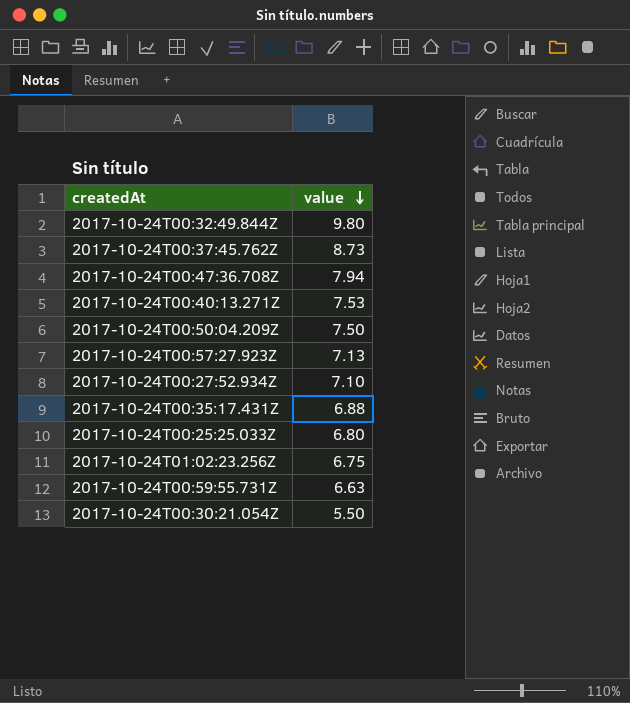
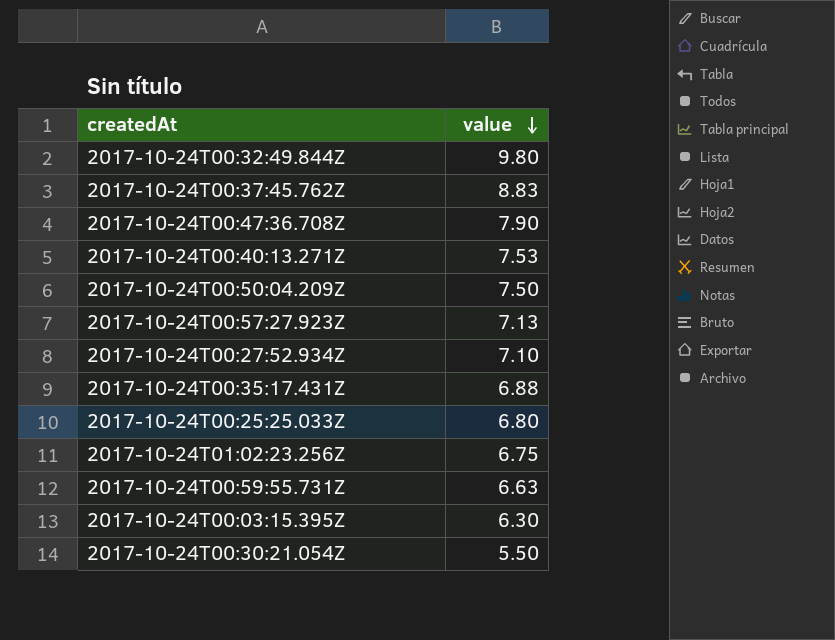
2017-10-24T00:37:45.762Z | value: 8.73 -> 8.83
2017-10-24T00:47:36.708Z | value: 7.94 -> 7.90
row 2017-10-24T00:03:15.395Z: none -> 6.30

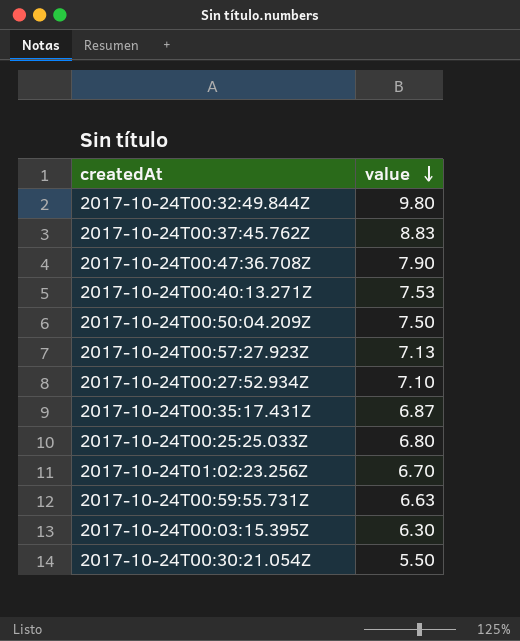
2017-10-24T00:35:17.431Z | value: 6.88 -> 6.87
2017-10-24T01:02:23.256Z | value: 6.75 -> 6.70

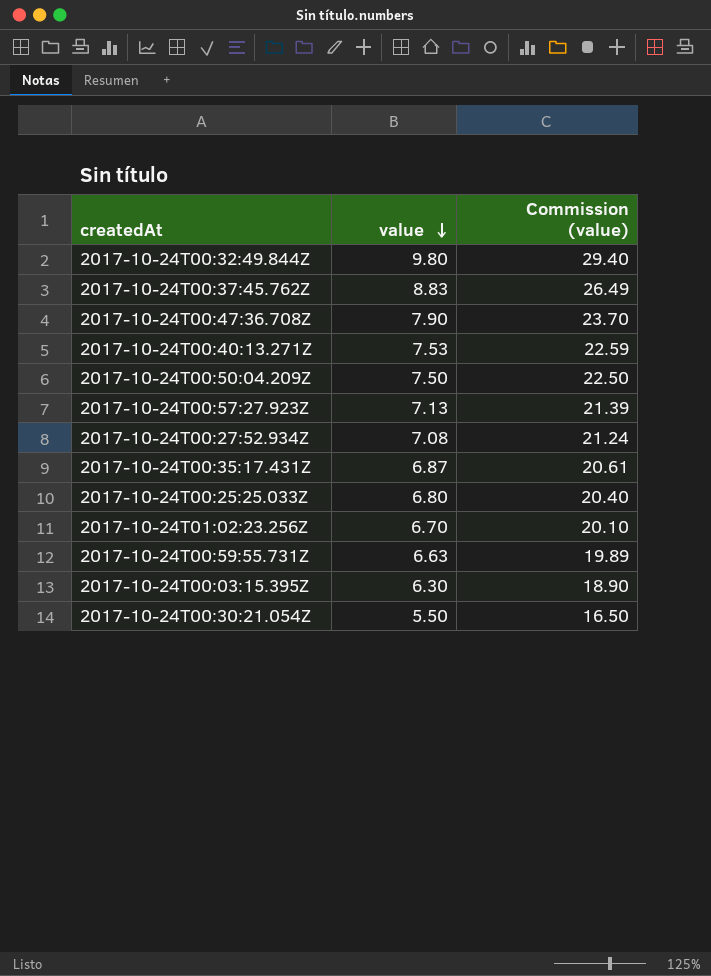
column Commission (value) | formula: none -> [value] * 3
2017-10-24T00:27:52.934Z | value: 7.10 -> 7.08

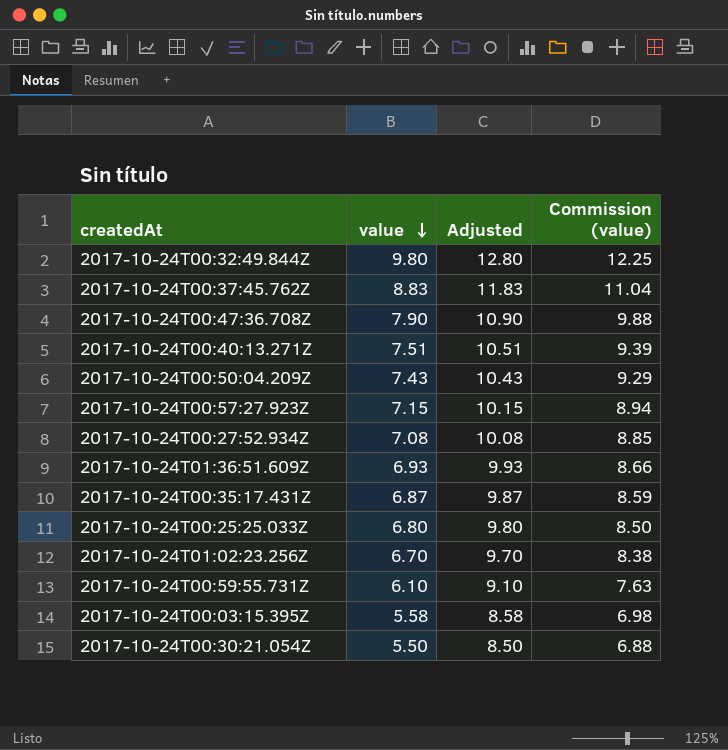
column Adjusted | formula: none -> [value] + 3
column Commission (value) | formula: [value] * 3 -> [value] * 1.25
2017-10-24T00:40:13.271Z | value: 7.53 -> 7.51
2017-10-24T00:50:04.209Z | value: 7.50 -> 7.43
2017-10-24T00:57:27.923Z | value: 7.13 -> 7.15
row 2017-10-24T01:36:51.609Z: none -> 6.93 | 9.93 | 8.66
2017-10-24T00:59:55.731Z | value: 6.63 -> 6.10
2017-10-24T00:03:15.395Z | value: 6.30 -> 5.58

